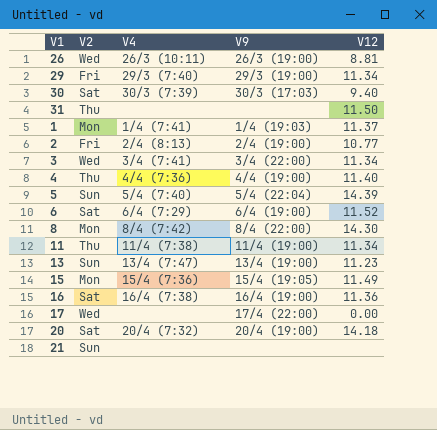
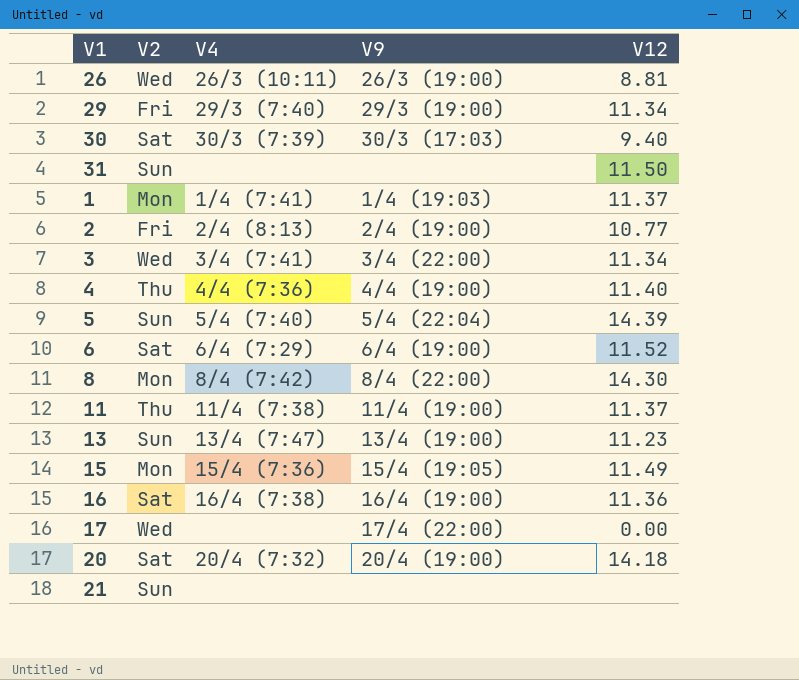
31 | V2: Thu -> Sun
11 | V12: 11.34 -> 11.37

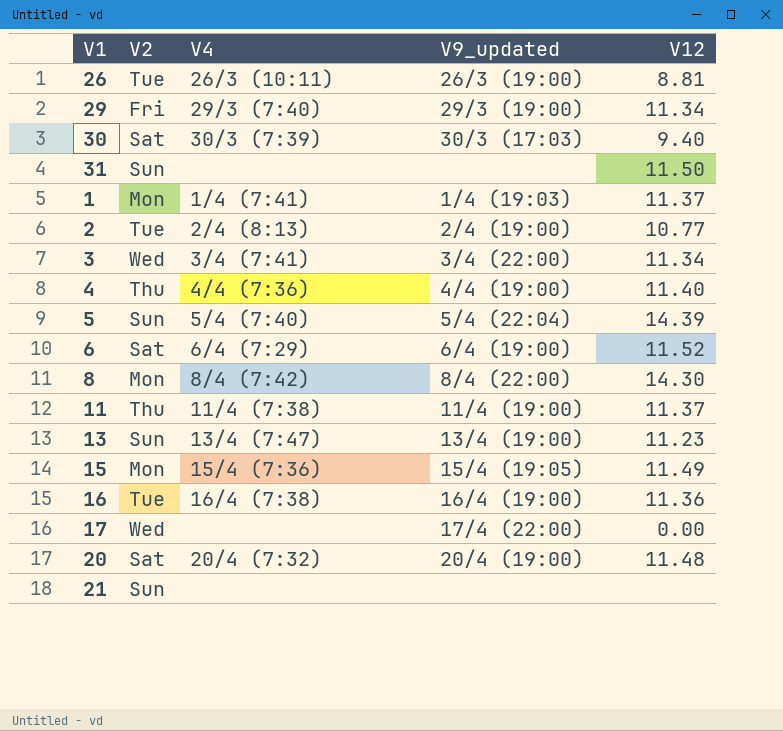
column name: V9 -> V9_updated
26 | V2: Wed -> Tue
2 | V2: Fri -> Tue
16 | V2: Sat -> Tue
20 | V12: 14.18 -> 11.48

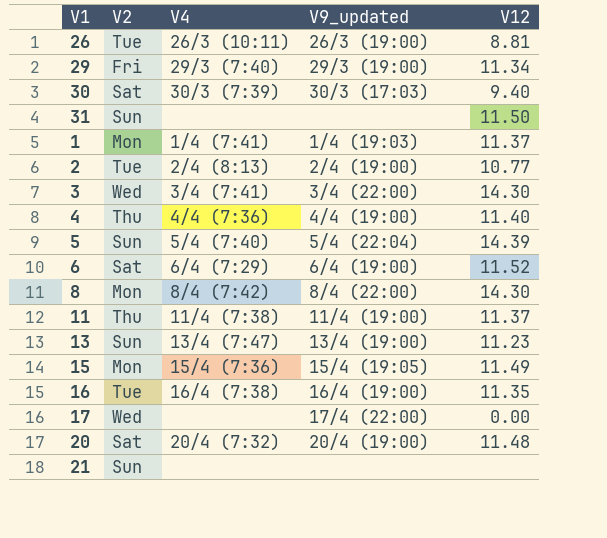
3 | V12: 11.34 -> 14.30
16 | V12: 11.36 -> 11.35

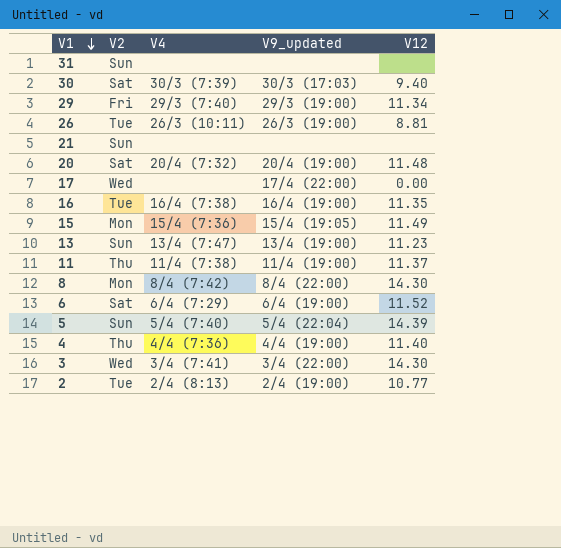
row order: none -> V1 descending
row 1: Mon | 1/4 (7:41) | 1/4 (19:03) | 11.37 -> none
31 | V12: 11.50 -> none

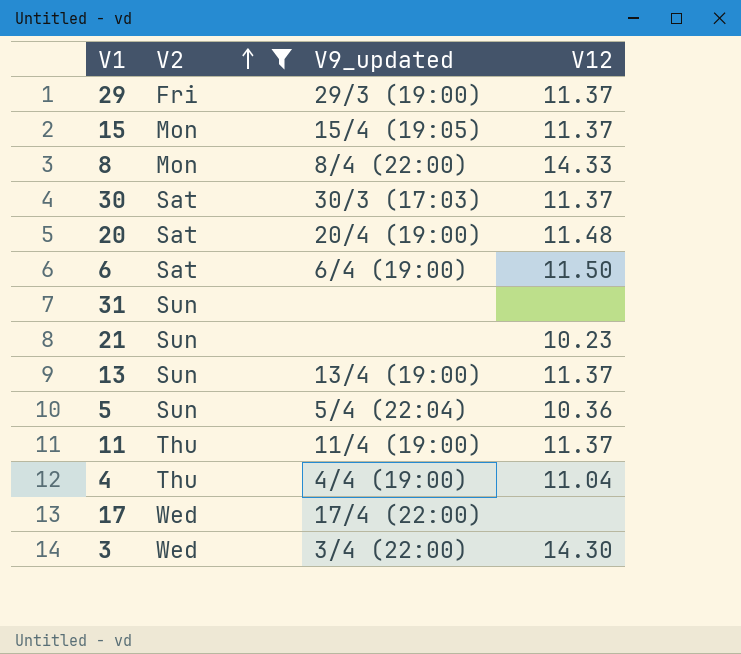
filter: none -> V2 != Tue
row order: V1 descending -> V2 ascending
column V4 | position: 3 -> none
29 | V12: 11.34 -> 11.37
15 | V12: 11.49 -> 11.37
8 | V12: 14.30 -> 14.33
30 | V12: 9.40 -> 11.37
6 | V12: 11.52 -> 11.50
21 | V12: none -> 10.23
13 | V12: 11.23 -> 11.37
5 | V12: 14.39 -> 10.36
4 | V12: 11.40 -> 11.04
17 | V12: 0.00 -> none

